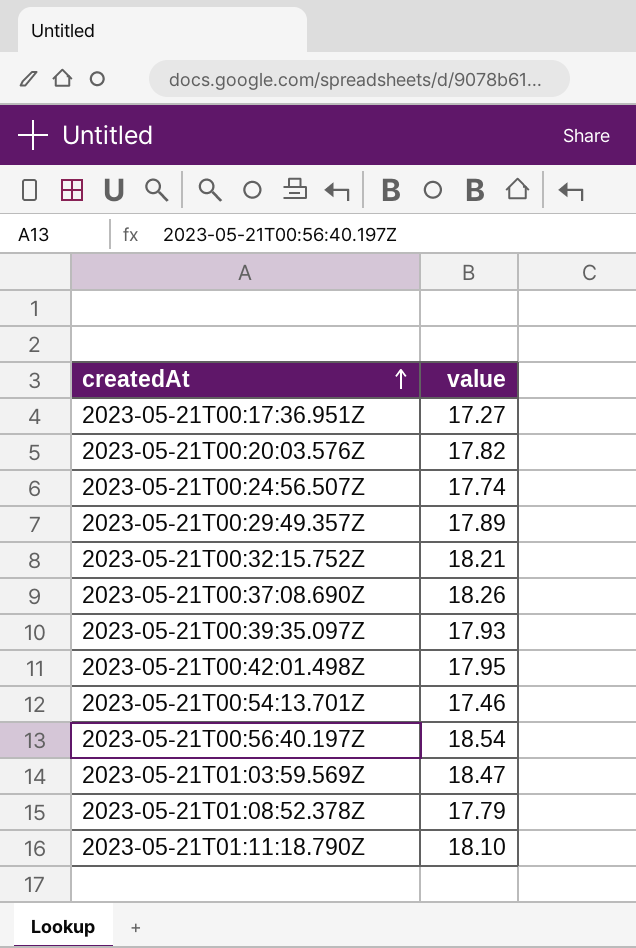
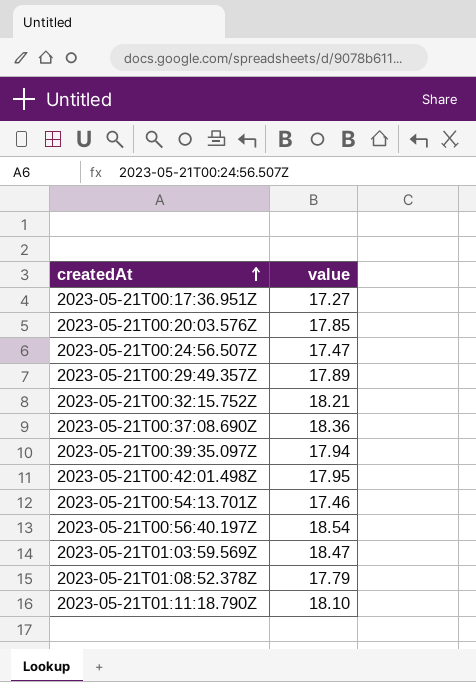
2023-05-21T00:20:03.576Z | value: 17.82 -> 17.85
2023-05-21T00:24:56.507Z | value: 17.74 -> 17.47
2023-05-21T00:37:08.690Z | value: 18.26 -> 18.36
2023-05-21T00:39:35.097Z | value: 17.93 -> 17.94

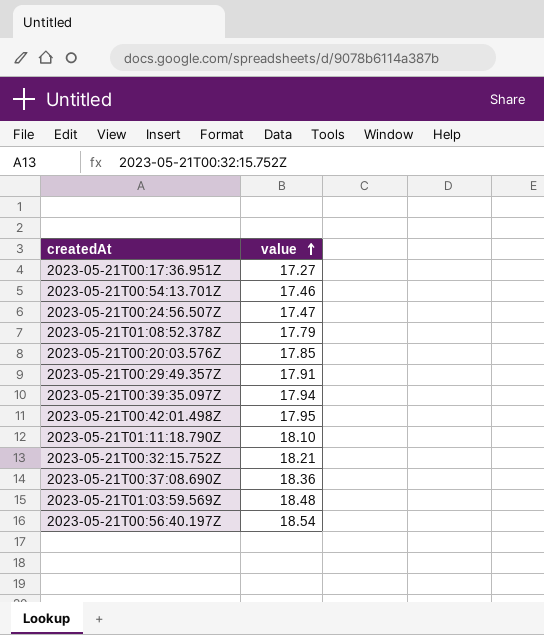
row order: createdAt ascending -> value ascending
2023-05-21T00:29:49.357Z | value: 17.89 -> 17.91
2023-05-21T01:03:59.569Z | value: 18.47 -> 18.48

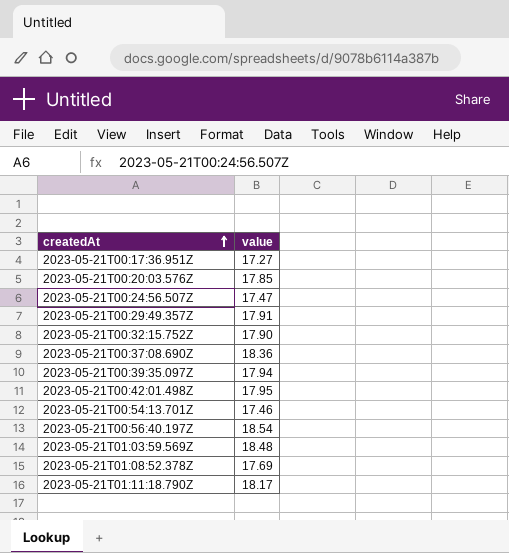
row order: value ascending -> createdAt ascending
2023-05-21T00:32:15.752Z | value: 18.21 -> 17.90
2023-05-21T01:08:52.378Z | value: 17.79 -> 17.69
2023-05-21T01:11:18.790Z | value: 18.10 -> 18.17

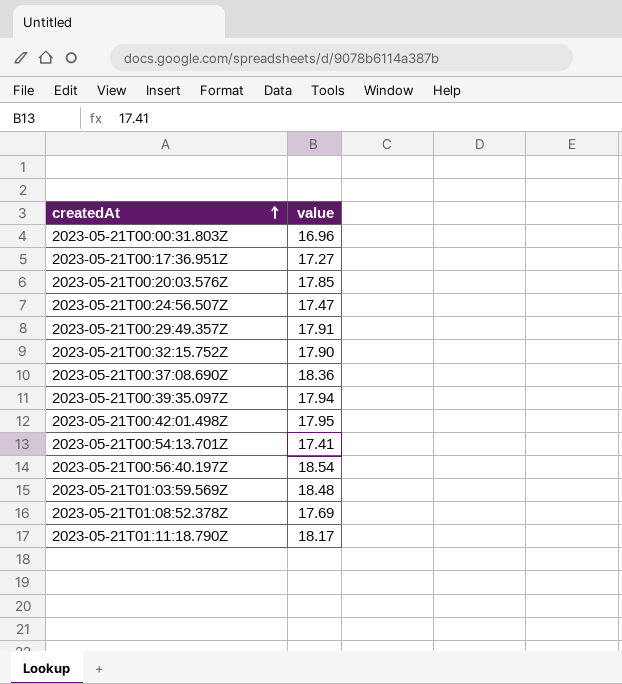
row 2023-05-21T00:00:31.803Z: none -> 16.96
2023-05-21T00:54:13.701Z | value: 17.46 -> 17.41

